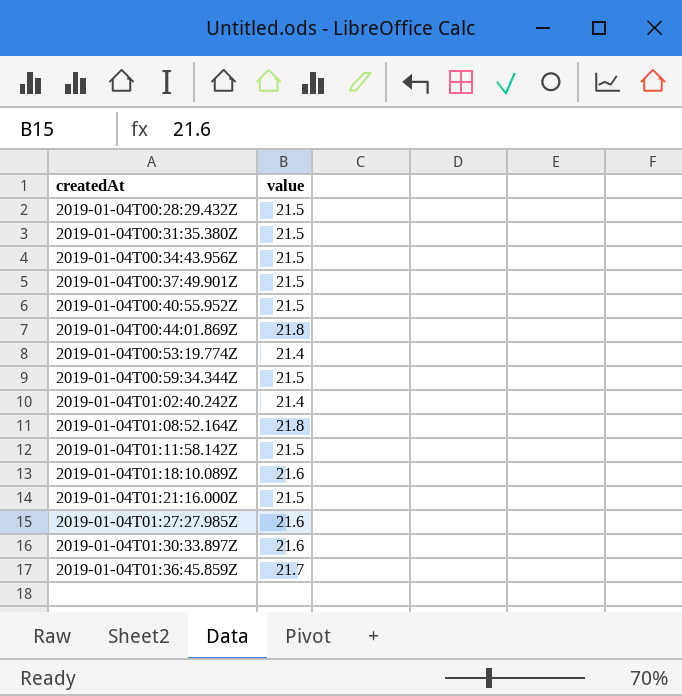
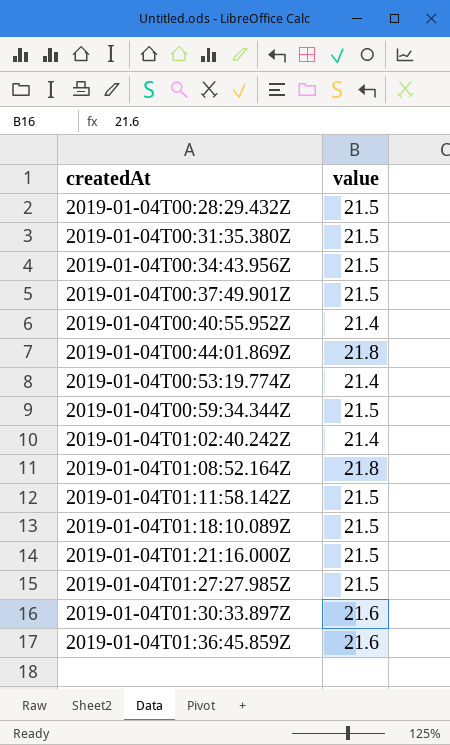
2019-01-04T00:40:55.952Z | value: 21.5 -> 21.4
2019-01-04T01:18:10.089Z | value: 21.6 -> 21.5
2019-01-04T01:27:27.985Z | value: 21.6 -> 21.5
2019-01-04T01:36:45.859Z | value: 21.7 -> 21.6

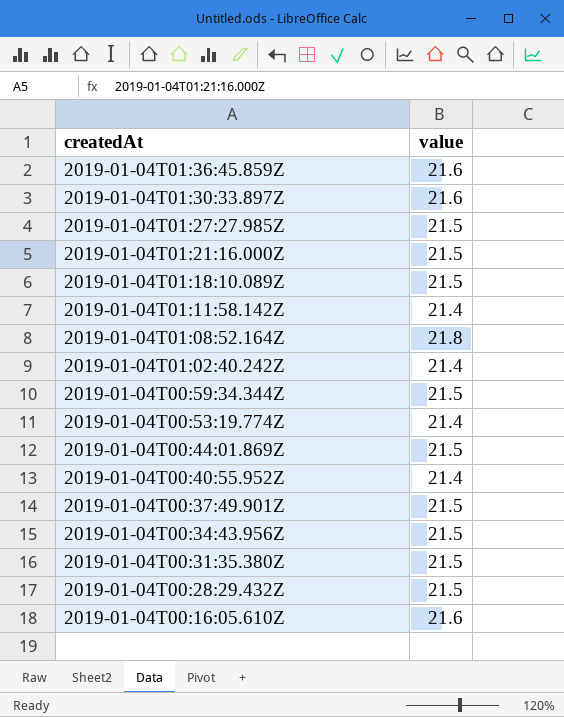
row order: createdAt ascending -> createdAt descending
2019-01-04T01:11:58.142Z | value: 21.5 -> 21.4
2019-01-04T00:44:01.869Z | value: 21.8 -> 21.5
row 2019-01-04T00:16:05.610Z: none -> 21.6

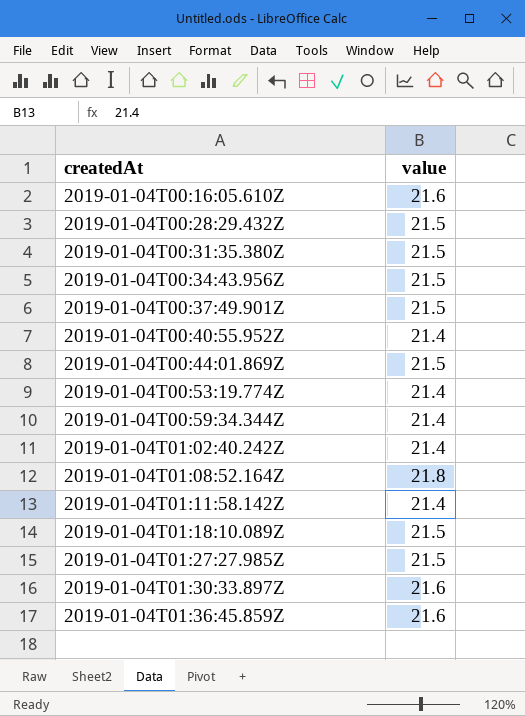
row order: createdAt descending -> createdAt ascending
row 2019-01-04T01:21:16.000Z: 21.5 -> none
2019-01-04T00:59:34.344Z | value: 21.5 -> 21.4

